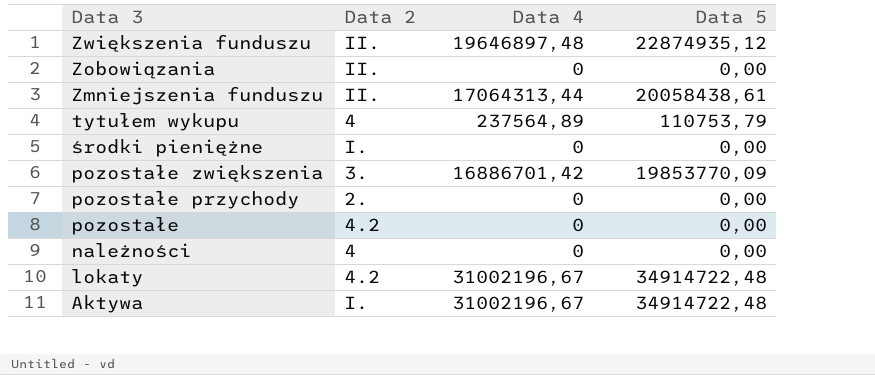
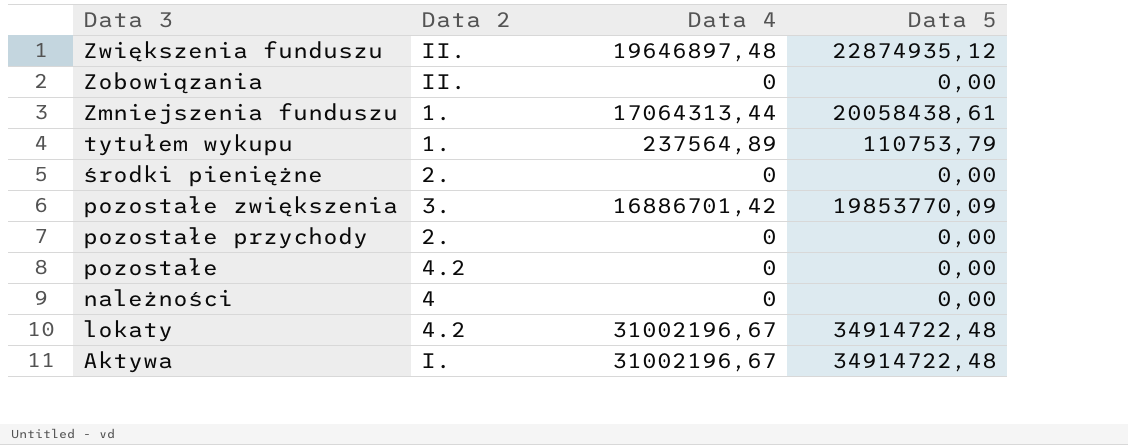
Zmniejszenia funduszu | Data 2: II. -> 1.
tytułem wykupu | Data 2: 4 -> 1.
środki pieniężne | Data 2: I. -> 2.

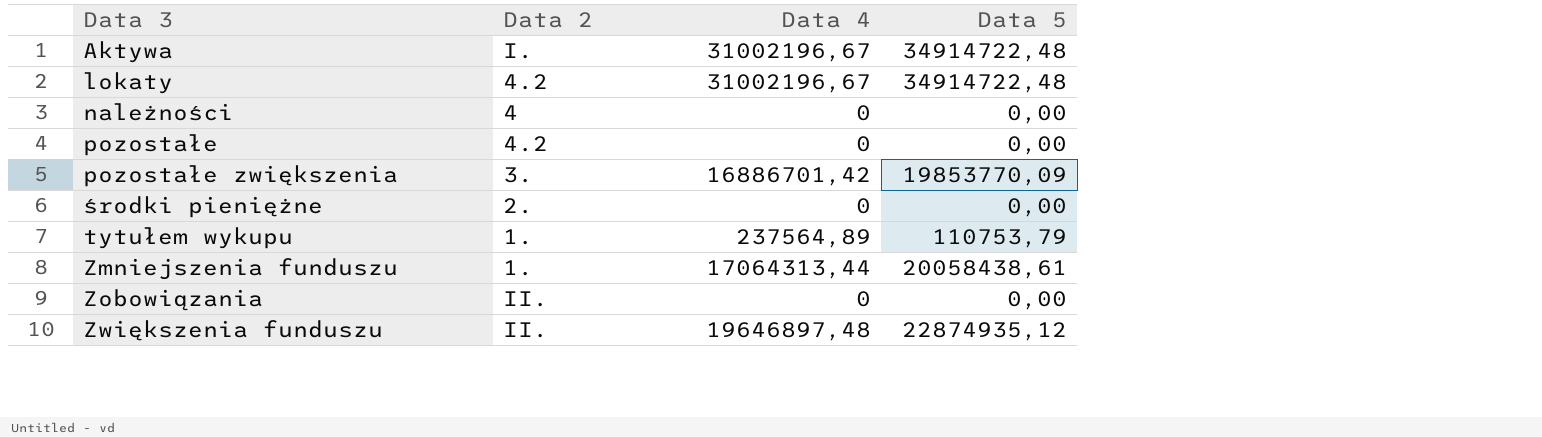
row order: Data 3 descending -> Data 3 ascending
row pozostałe przychody: 2. | 0 | 0,00 -> none

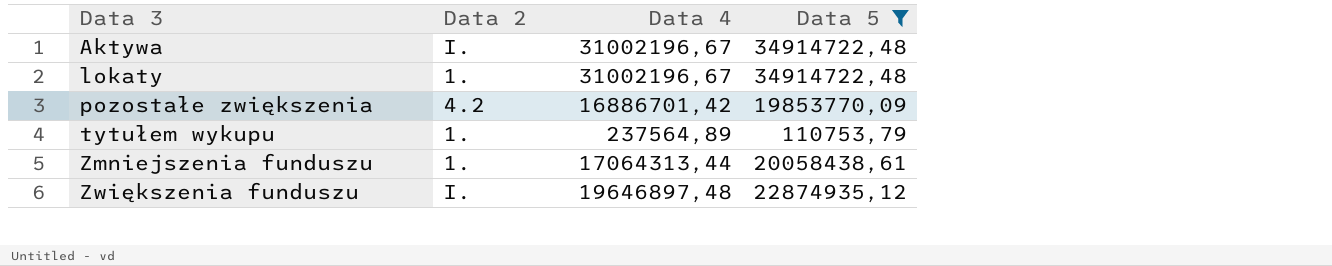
filter: none -> Data 5 != 0,00
lokaty | Data 2: 4.2 -> 1.
pozostałe zwiększenia | Data 2: 3. -> 4.2
Zwiększenia funduszu | Data 2: II. -> I.

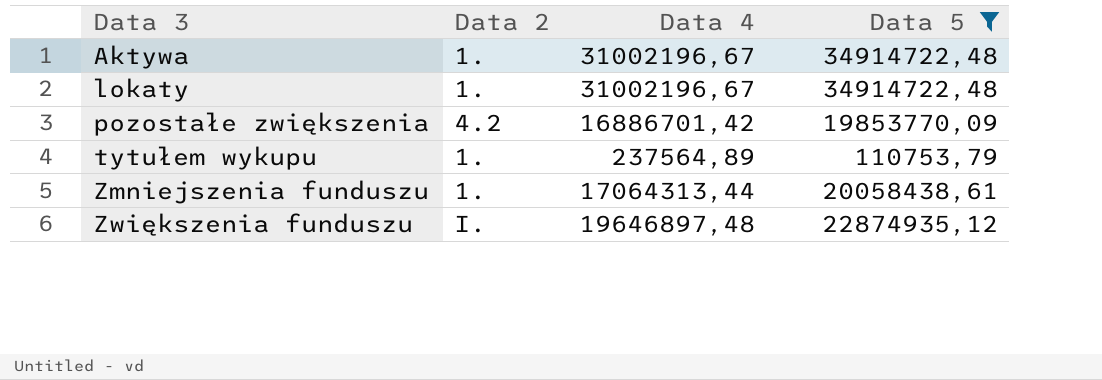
Aktywa | Data 2: I. -> 1.

